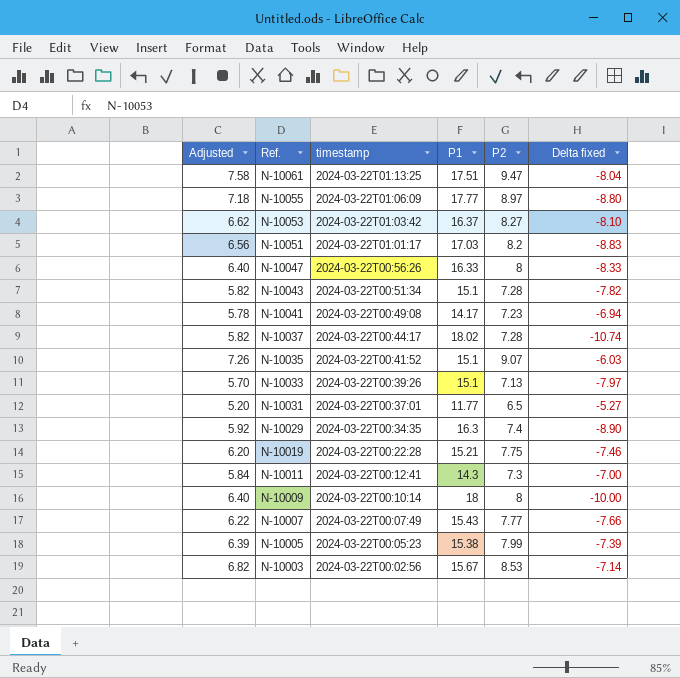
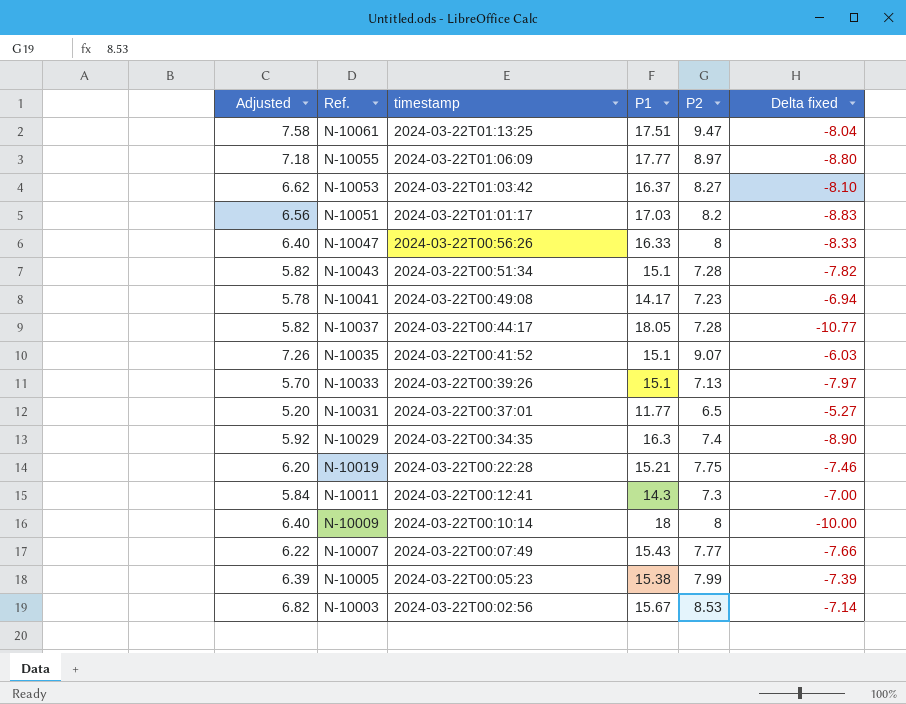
N-10037 | P1: 18.02 -> 18.05
N-10037 | Delta fixed: -10.74 -> -10.77

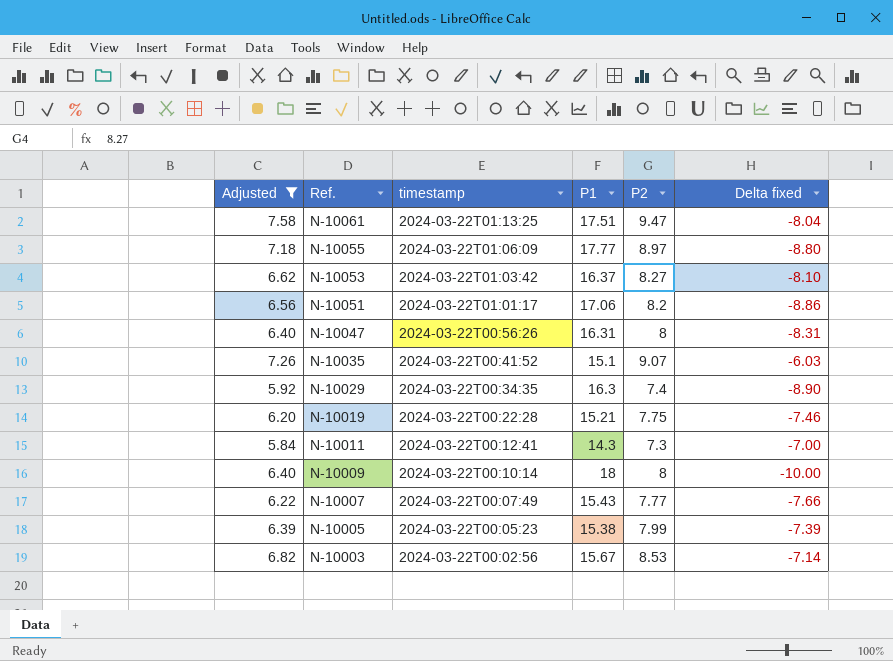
filter: none -> Adjusted >= 5.84
N-10051 | P1: 17.03 -> 17.06
N-10051 | Delta fixed: -8.83 -> -8.86
N-10047 | P1: 16.33 -> 16.31
N-10047 | Delta fixed: -8.33 -> -8.31

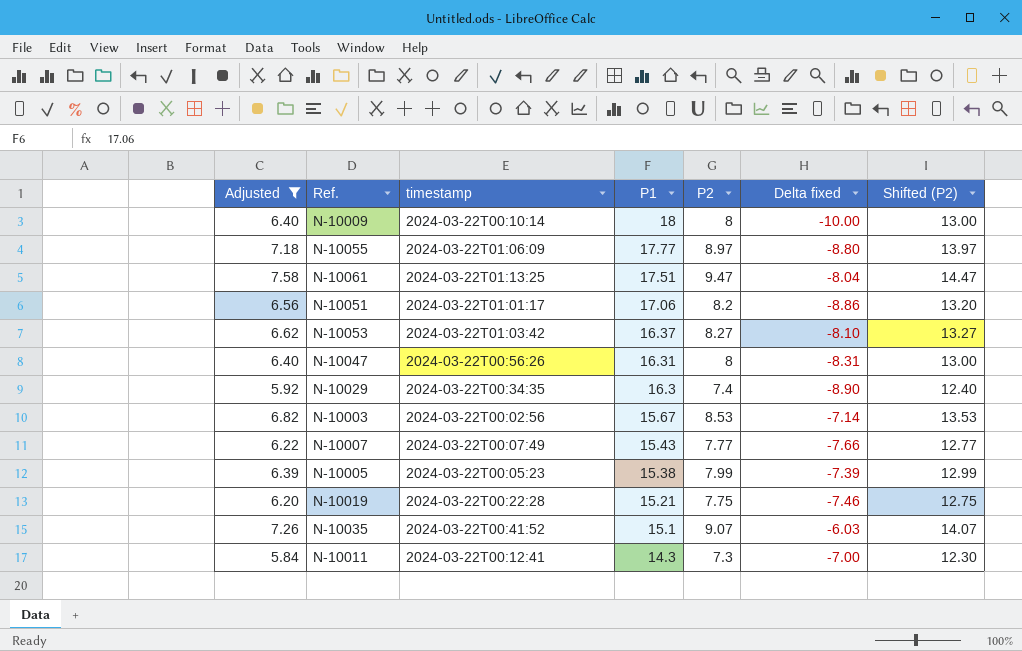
row order: Ref. descending -> P1 descending
column Shifted (P2) | formula: none -> [P2] + 5

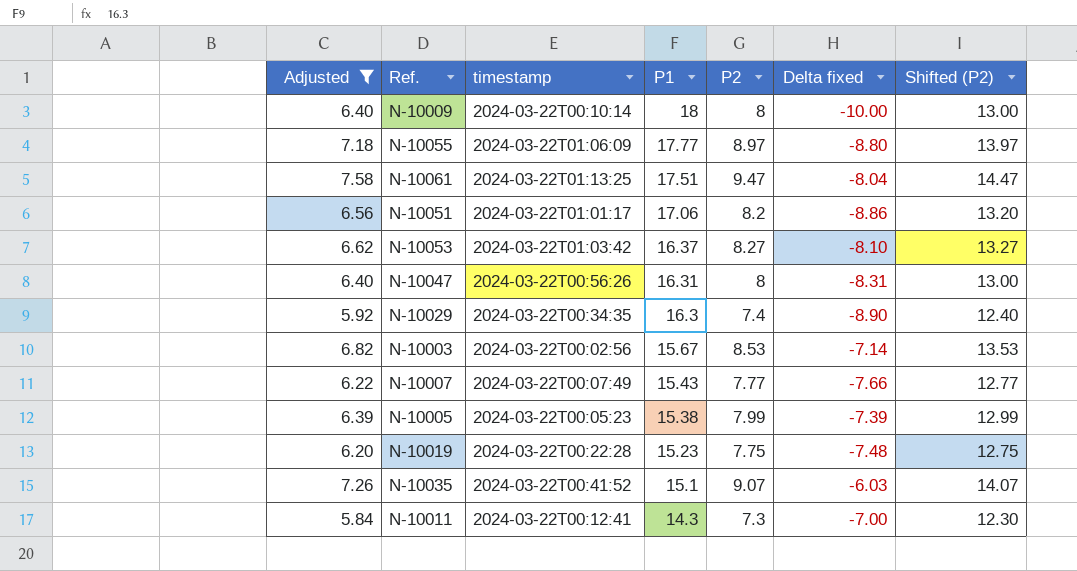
N-10019 | P1: 15.21 -> 15.23
N-10019 | Delta fixed: -7.46 -> -7.48

